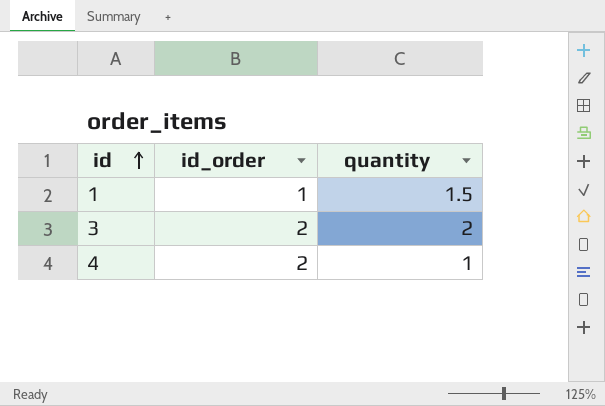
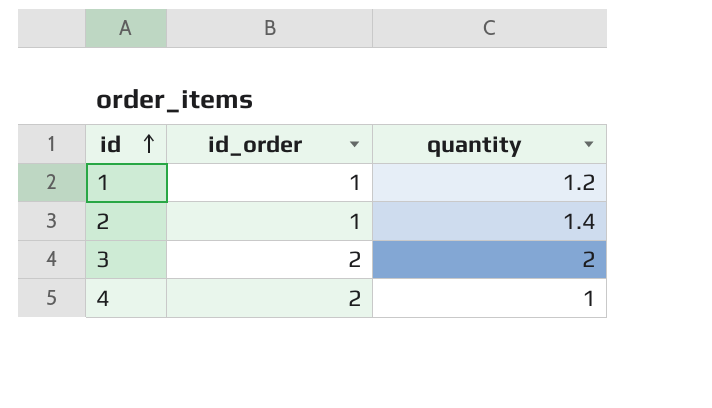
1 | quantity: 1.5 -> 1.2
row 2: none -> 1 | 1.4

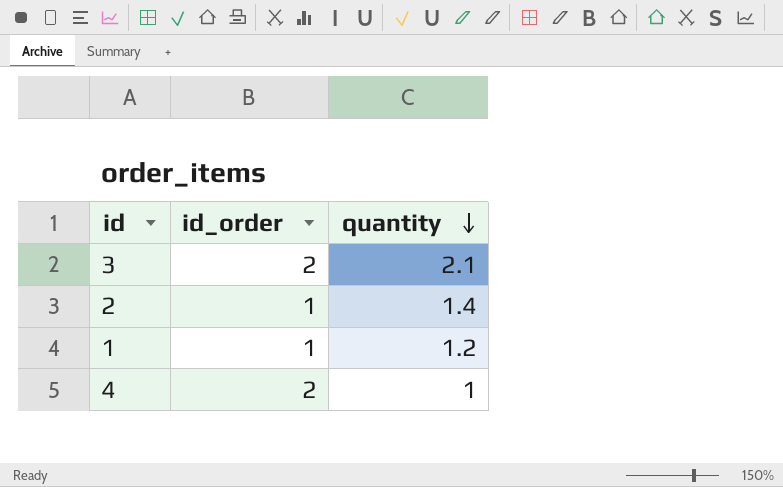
row order: id ascending -> quantity descending
3 | quantity: 2 -> 2.1

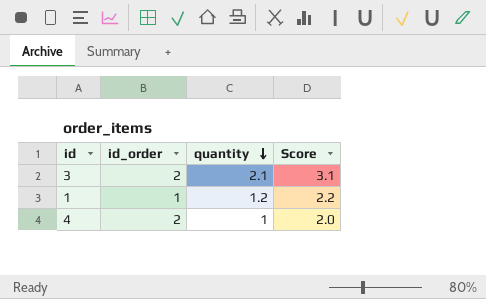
column Score | formula: none -> [quantity] + 1
row 2: 1 | 1.4 -> none

